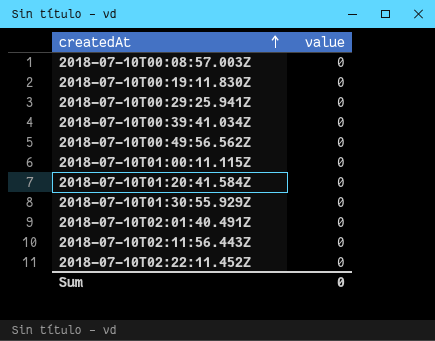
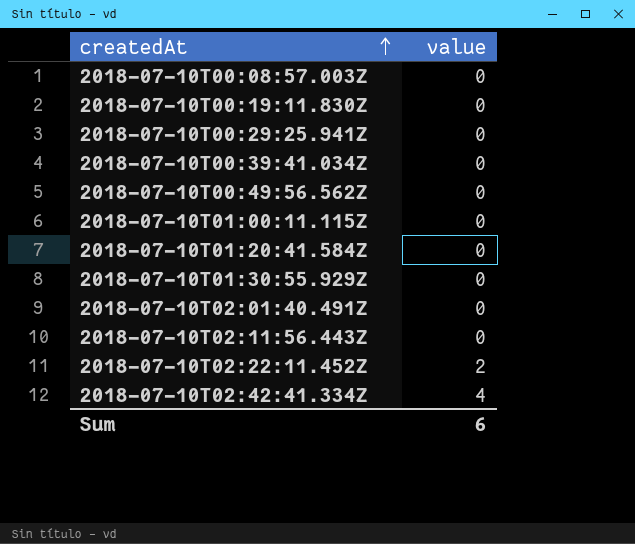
2018-07-10T02:22:11.452Z | value: 0 -> 2
row 2018-07-10T02:42:41.334Z: none -> 4
Sum | value: 0 -> 6

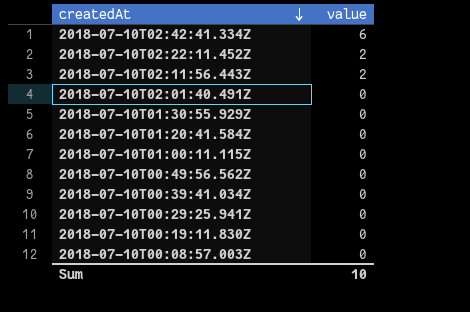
row order: createdAt ascending -> createdAt descending
2018-07-10T02:42:41.334Z | value: 4 -> 6
2018-07-10T02:11:56.443Z | value: 0 -> 2
Sum | value: 6 -> 10

